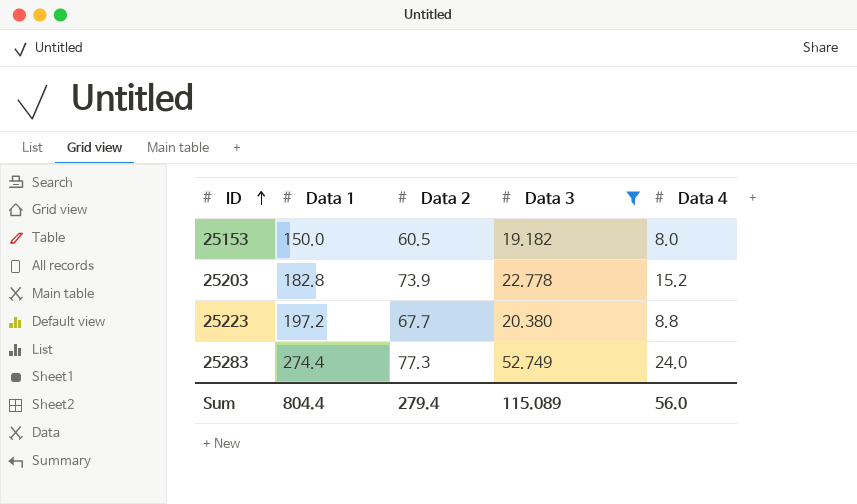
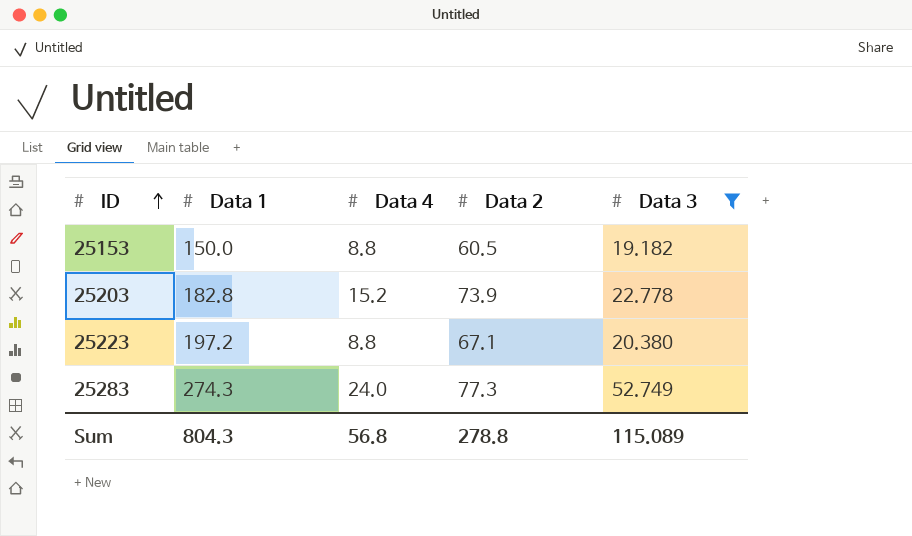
column Data 4 | position: 5 -> 3
25153 | Data 4: 8.0 -> 8.8
25223 | Data 2: 67.7 -> 67.1
25283 | Data 1: 274.4 -> 274.3
Sum | Data 1: 804.4 -> 804.3
Sum | Data 4: 56.0 -> 56.8
Sum | Data 2: 279.4 -> 278.8

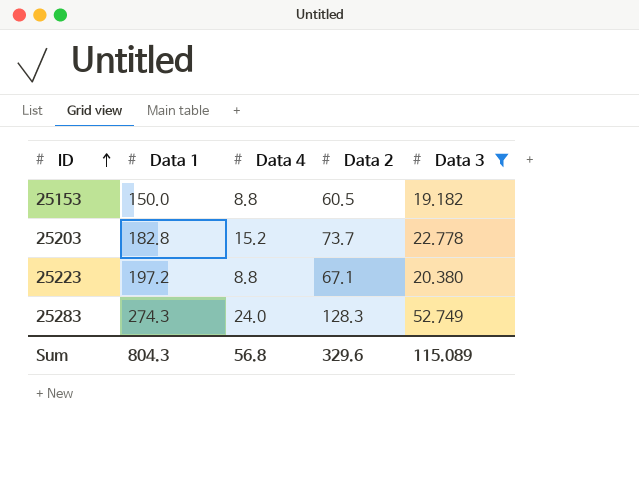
25203 | Data 2: 73.9 -> 73.7
25283 | Data 2: 77.3 -> 128.3
Sum | Data 2: 278.8 -> 329.6

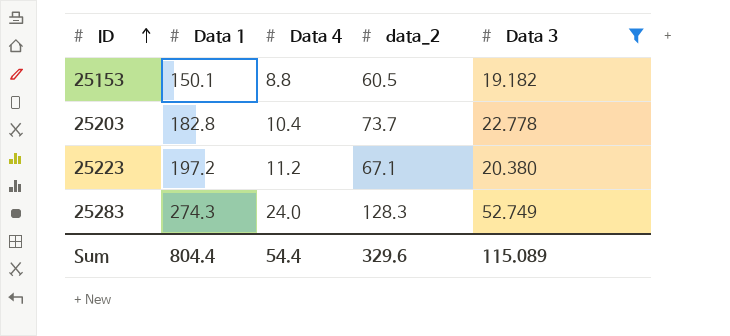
column name: Data 2 -> data_2
25153 | Data 1: 150.0 -> 150.1
25203 | Data 4: 15.2 -> 10.4
25223 | Data 4: 8.8 -> 11.2
Sum | Data 1: 804.3 -> 804.4
Sum | Data 4: 56.8 -> 54.4

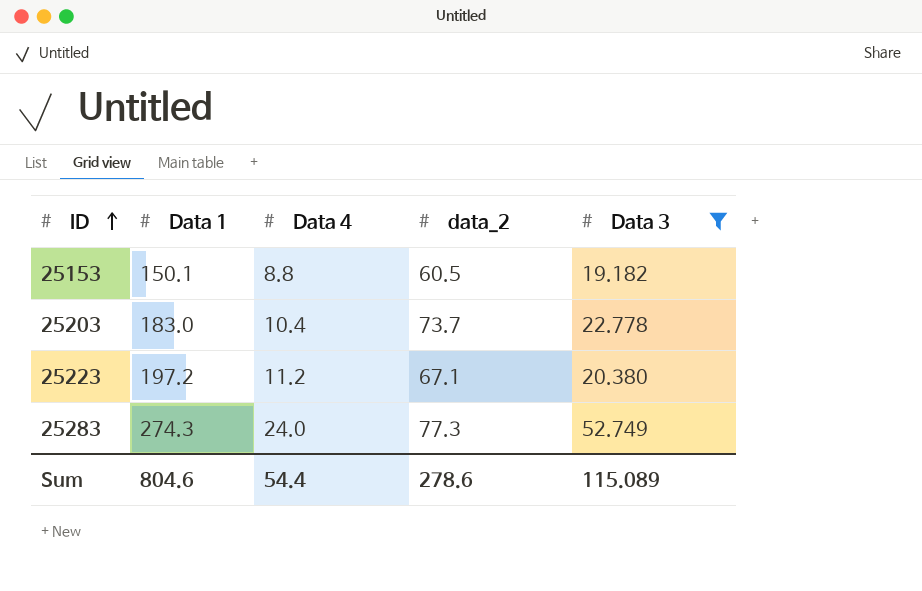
25203 | Data 1: 182.8 -> 183.0
25283 | data_2: 128.3 -> 77.3
Sum | Data 1: 804.4 -> 804.6
Sum | data_2: 329.6 -> 278.6

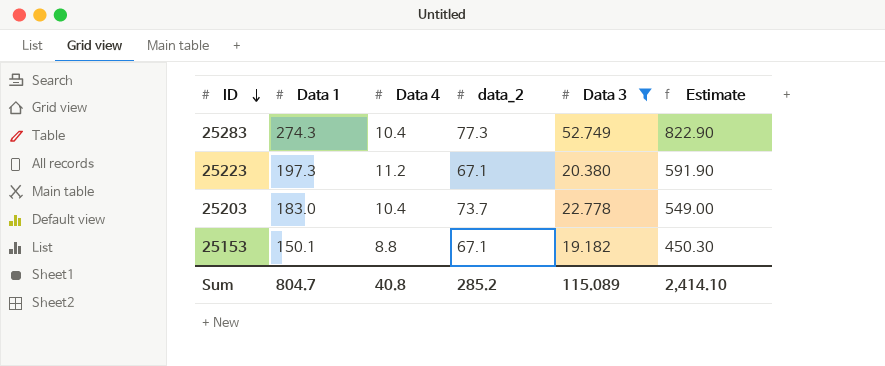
row order: ID ascending -> ID descending
column Estimate | formula: none -> [Data 1] * 3
25283 | Data 4: 24.0 -> 10.4
25223 | Data 1: 197.2 -> 197.3
25153 | data_2: 60.5 -> 67.1
Sum | Data 1: 804.6 -> 804.7
Sum | Data 4: 54.4 -> 40.8
Sum | data_2: 278.6 -> 285.2

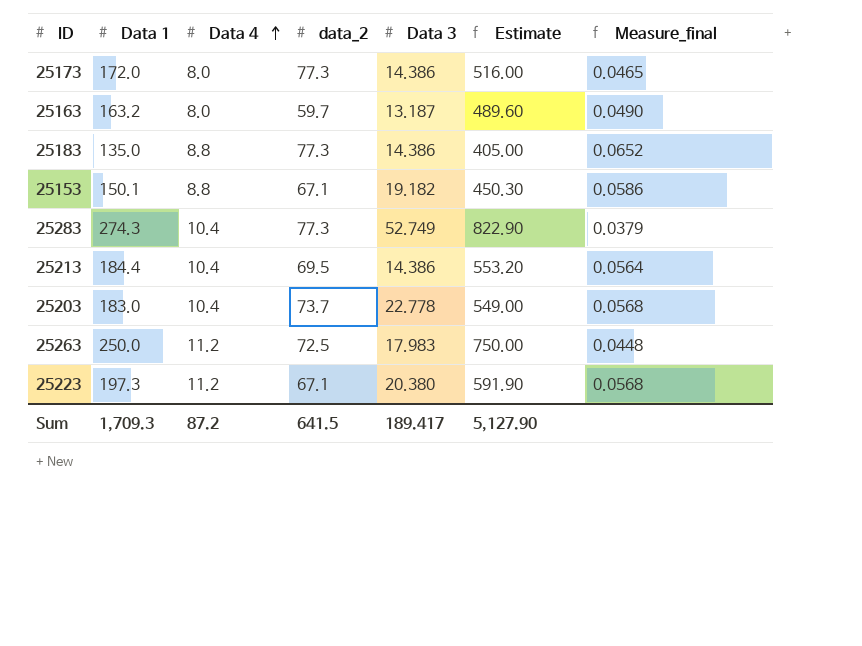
filter: Data 3 >= 19.182 -> none
row order: ID descending -> Data 4 ascending
column Measure_final | formula: none -> [Data 4] / [Data 1]
Sum | Data 1: 804.7 -> 1,709.3
Sum | Data 4: 40.8 -> 87.2
Sum | data_2: 285.2 -> 641.5
Sum | Data 3: 115.089 -> 189.417
Sum | Estimate: 2,414.10 -> 5,127.90

